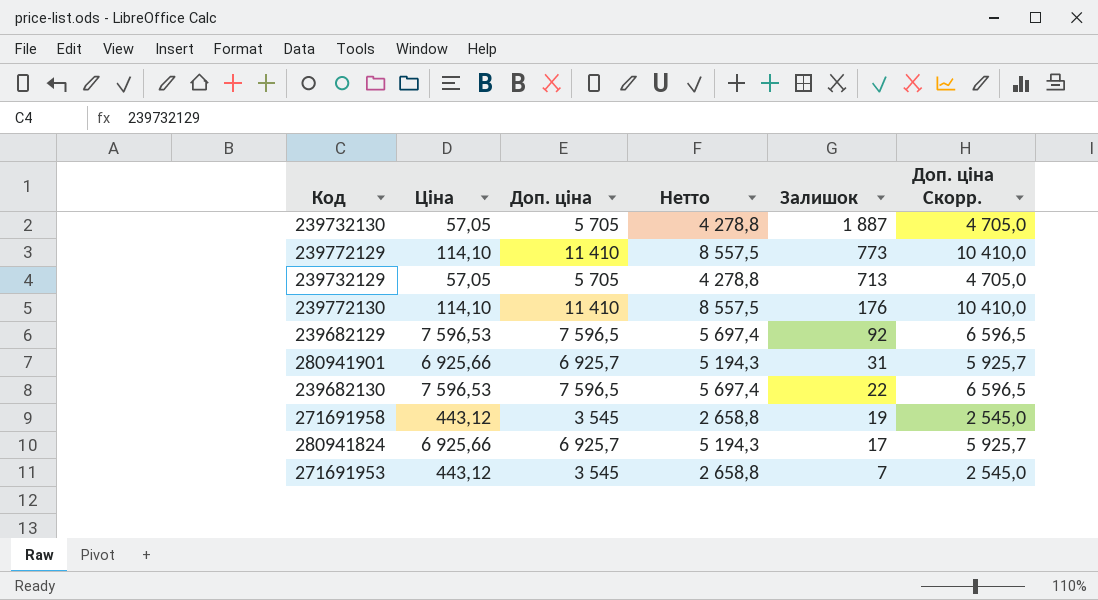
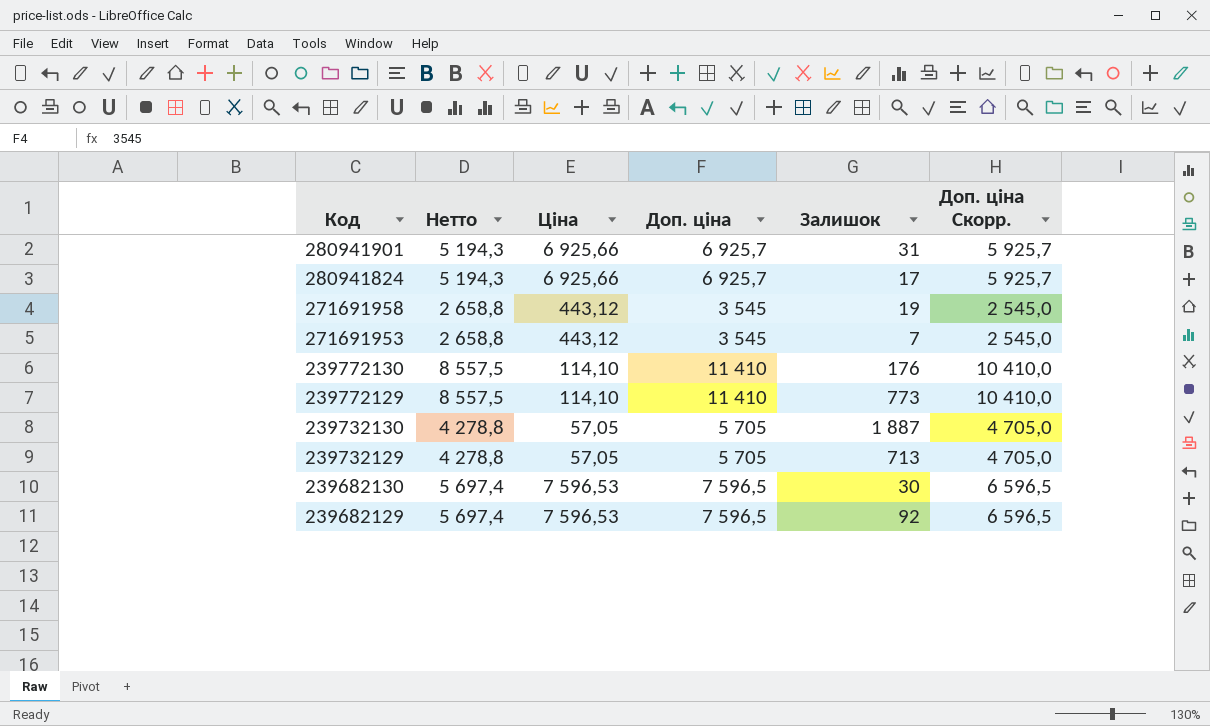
row order: Залишок descending -> Код descending
column Нетто | position: 4 -> 2
239682130 | Залишок: 22 -> 30

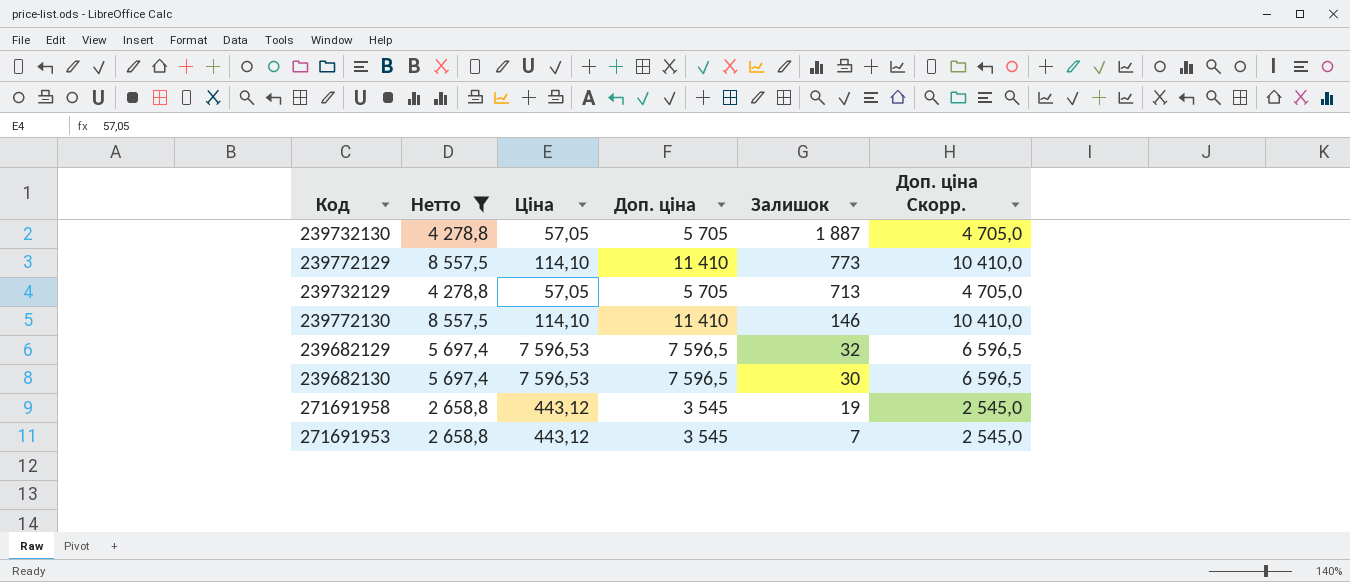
filter: none -> Нетто != 5 194,3
row order: Код descending -> Залишок descending
239772130 | Залишок: 176 -> 146
239682129 | Залишок: 92 -> 32

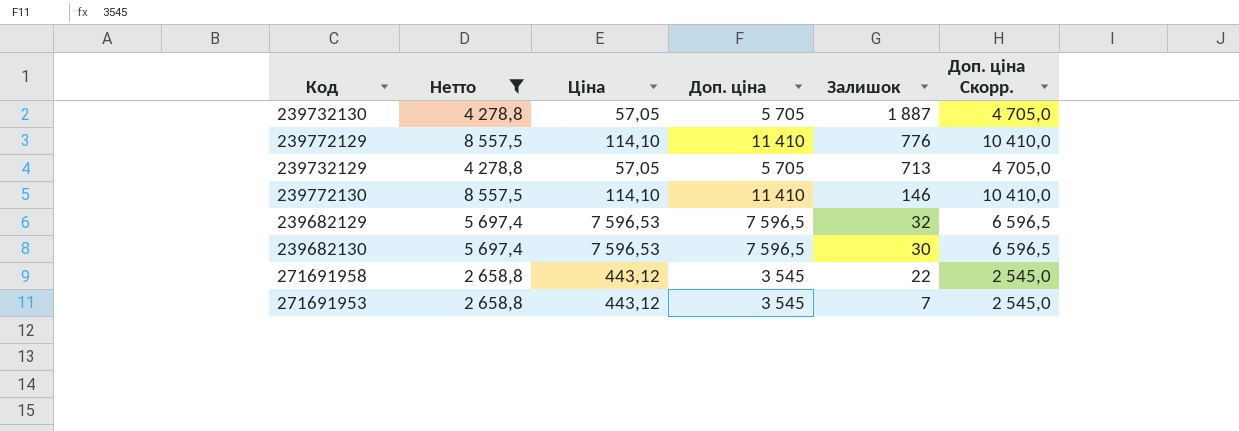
239772129 | Залишок: 773 -> 776
271691958 | Залишок: 19 -> 22

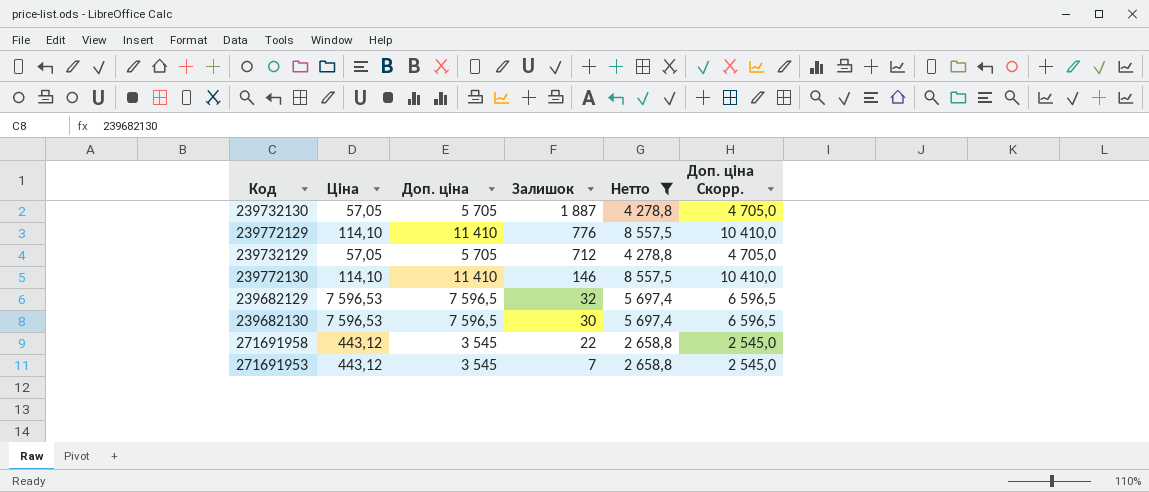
column Нетто | position: 2 -> 5
239732129 | Залишок: 713 -> 712

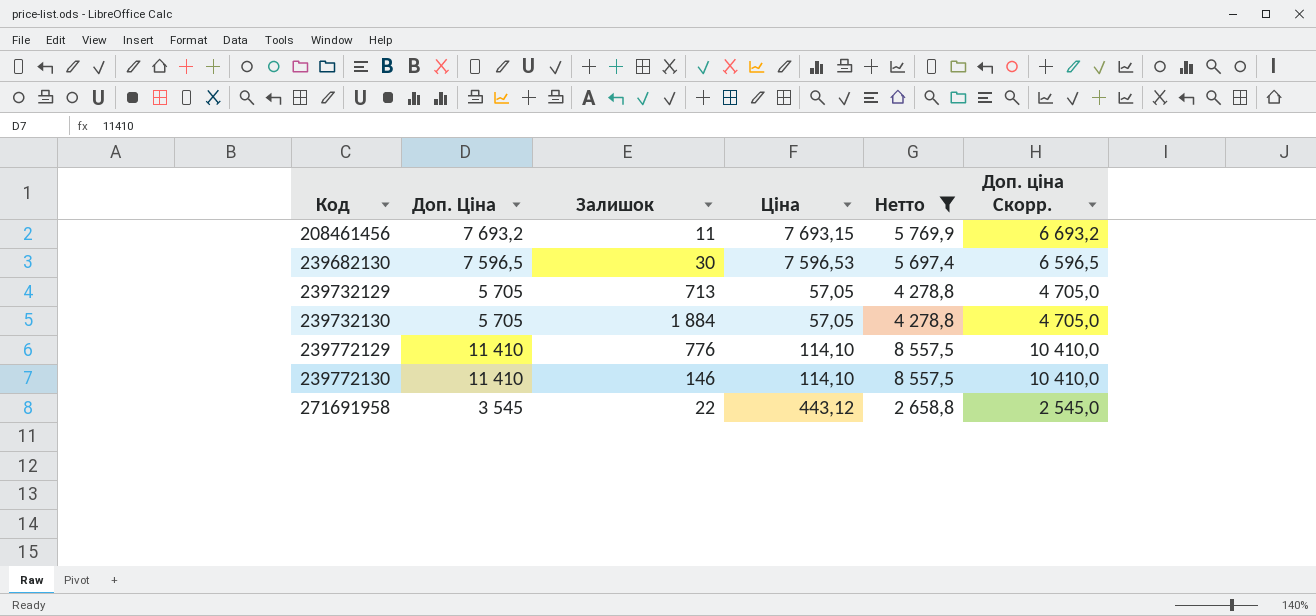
row order: Залишок descending -> Код ascending
column name: Доп. ціна -> Доп. Ціна
column Ціна | position: 2 -> 4
row 239682129: 7 596,53 | 7 596,5 | 32 | 5 697,4 | 6 596,5 -> none
row 271691953: 443,12 | 3 545 | 7 | 2 658,8 | 2 545,0 -> none
row 208461456: none -> 7 693,2 | 11 | 7 693,15 | 5 769,9 | 6 693,2
239732129 | Залишок: 712 -> 713
239732130 | Залишок: 1 887 -> 1 884

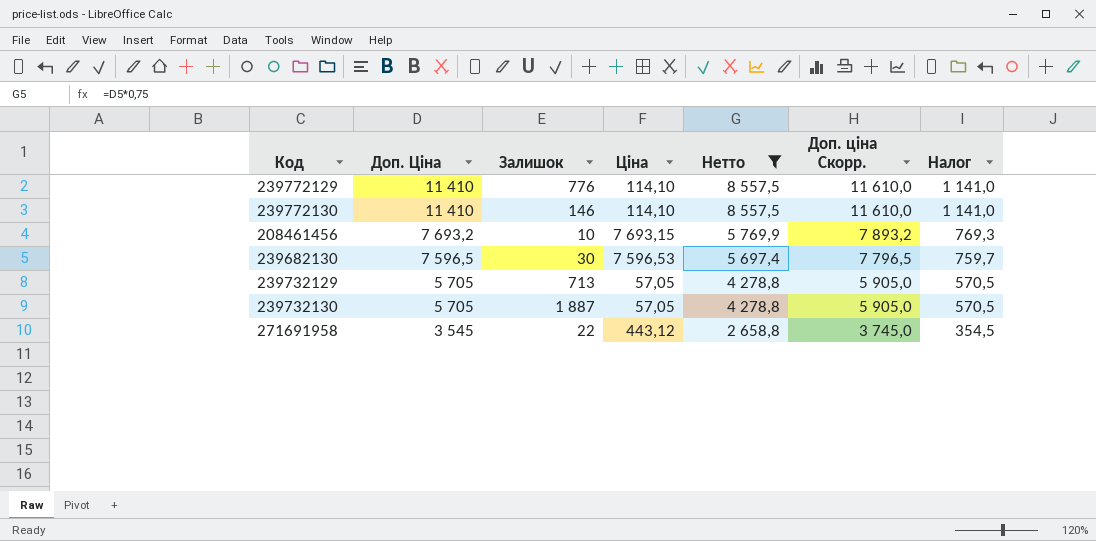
row order: Код ascending -> Доп. Ціна descending
column Доп. ціна Скорр. | formula: [Доп. Ціна] - 1000 -> [Доп. Ціна] + 200
column Налог | formula: none -> [Доп. Ціна] * 0,1
208461456 | Залишок: 11 -> 10
239732130 | Залишок: 1 884 -> 1 887

